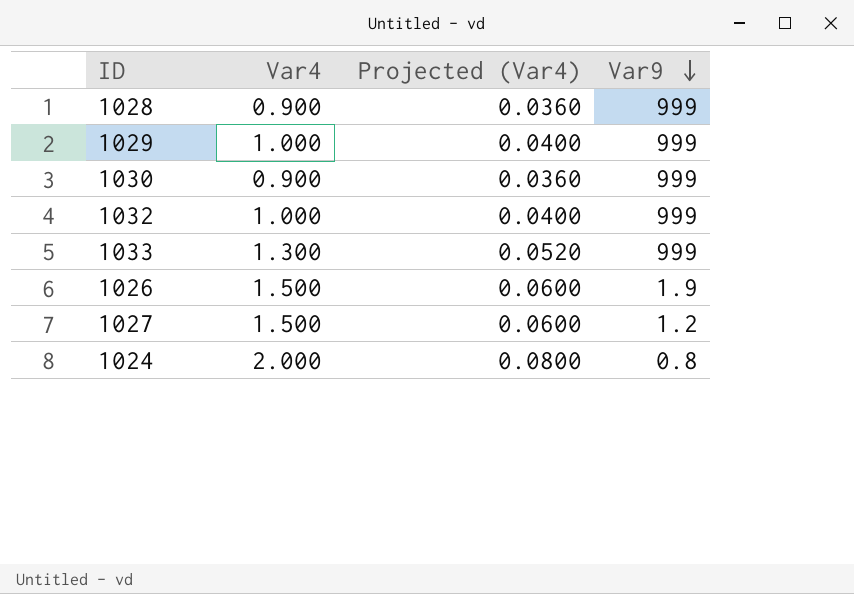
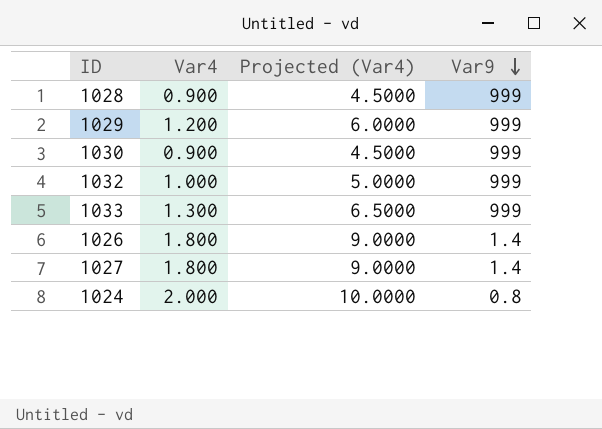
column Projected (Var4) | formula: [Var4] * 0.04 -> [Var4] * 5
1029 | Var4: 1.000 -> 1.200
1026 | Var4: 1.500 -> 1.800
1026 | Var9: 1.9 -> 1.4
1027 | Var4: 1.500 -> 1.800
1027 | Var9: 1.2 -> 1.4

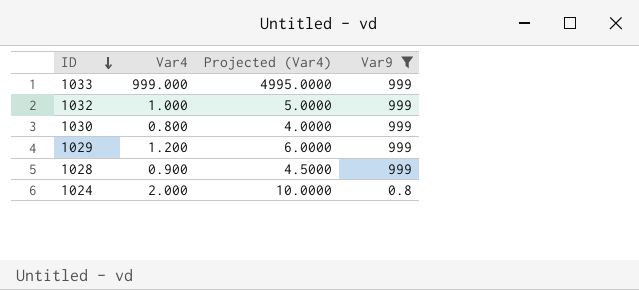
filter: none -> Var9 != 1.4
row order: Var9 descending -> ID descending
1033 | Var4: 1.300 -> 999.000
1033 | Projected (Var4): 6.5000 -> 4995.0000
1030 | Var4: 0.900 -> 0.800
1030 | Projected (Var4): 4.5000 -> 4.0000

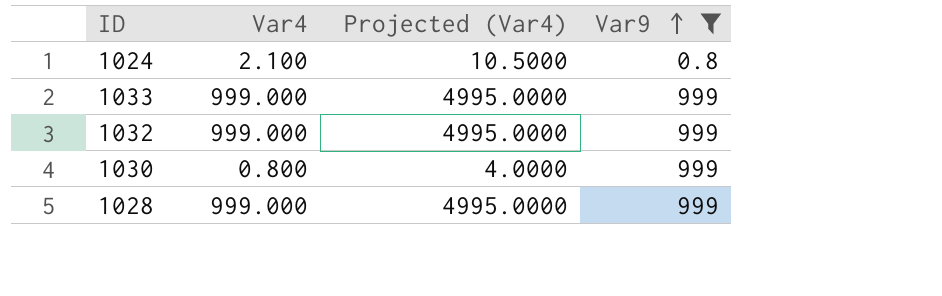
row order: ID descending -> Var9 ascending
row 1029: 1.200 | 6.0000 | 999 -> none
1024 | Var4: 2.000 -> 2.100
1024 | Projected (Var4): 10.0000 -> 10.5000
1032 | Var4: 1.000 -> 999.000
1032 | Projected (Var4): 5.0000 -> 4995.0000
1028 | Var4: 0.900 -> 999.000
1028 | Projected (Var4): 4.5000 -> 4995.0000

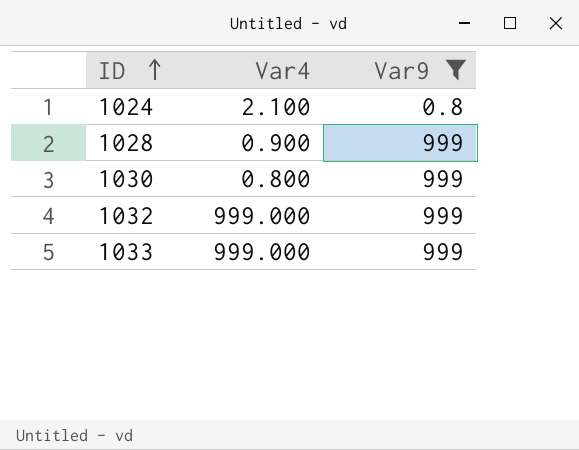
row order: Var9 ascending -> ID ascending
column Projected (Var4) | formula: [Var4] * 5 -> none
1028 | Var4: 999.000 -> 0.900

